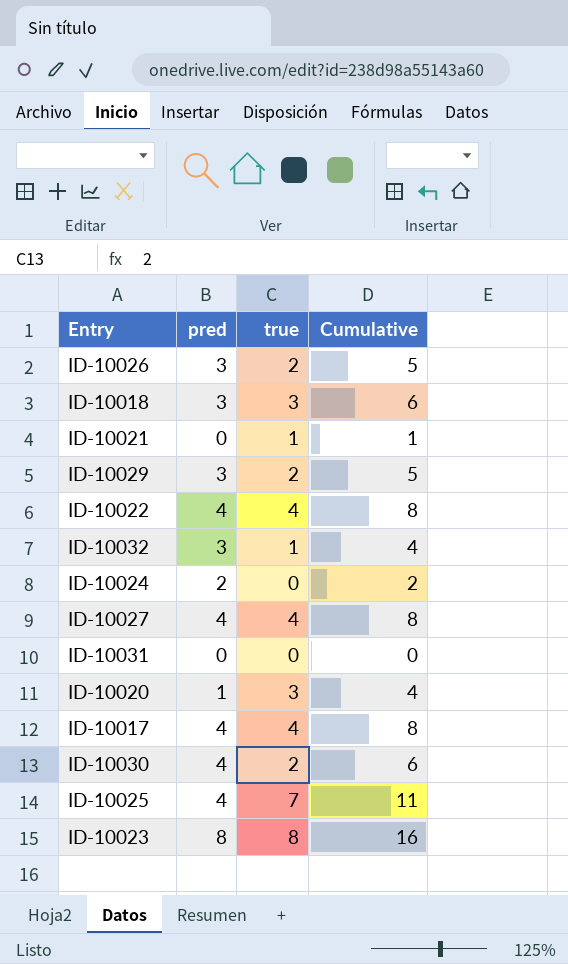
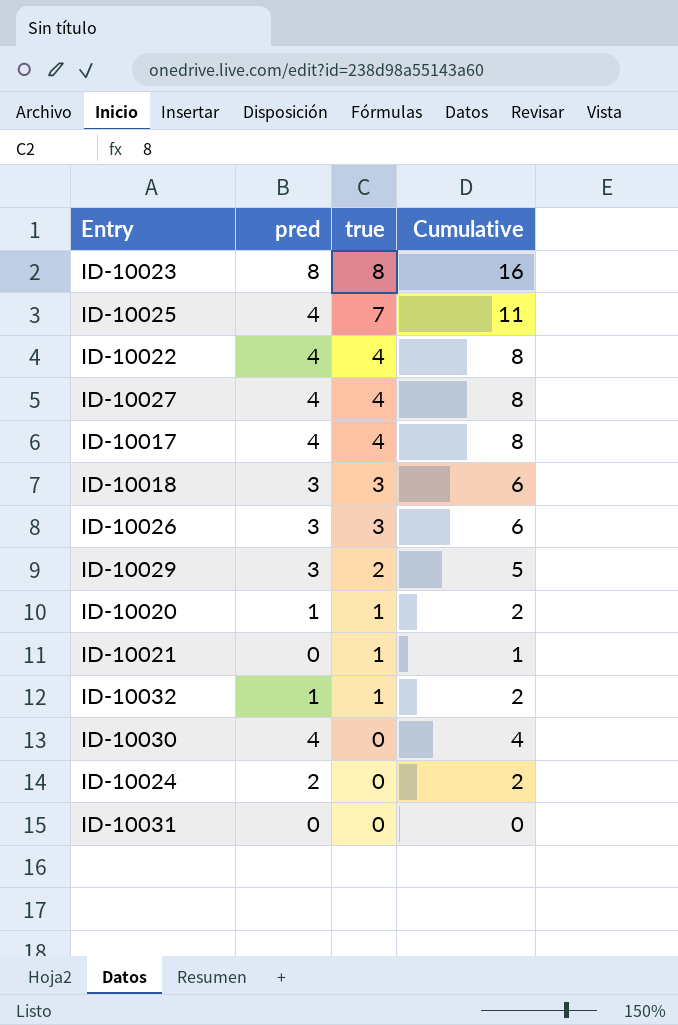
row order: none -> true descending
ID-10026 | true: 2 -> 3
ID-10026 | Cumulative: 5 -> 6
ID-10020 | true: 3 -> 1
ID-10020 | Cumulative: 4 -> 2
ID-10032 | pred: 3 -> 1
ID-10032 | Cumulative: 4 -> 2
ID-10030 | true: 2 -> 0
ID-10030 | Cumulative: 6 -> 4

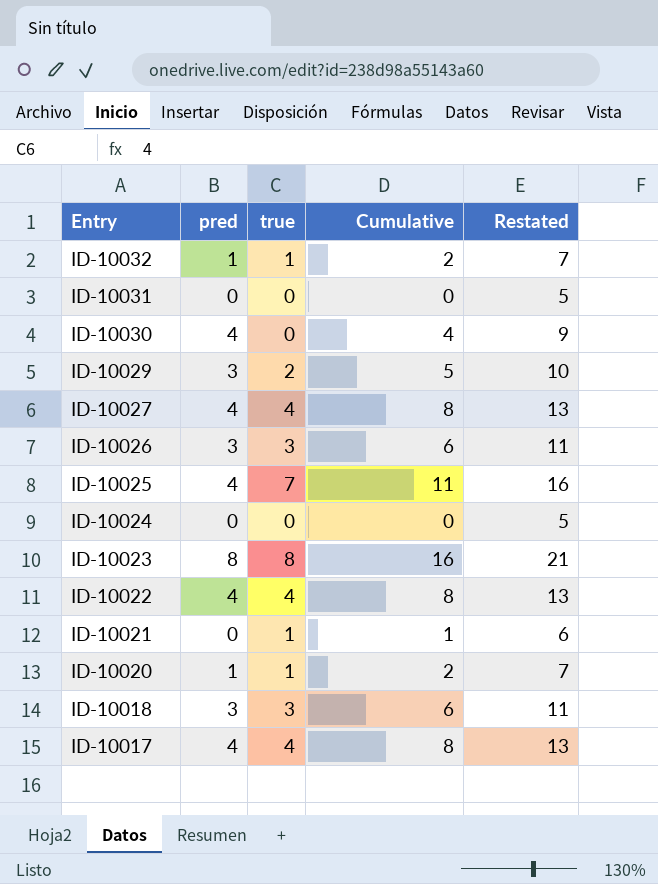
row order: true descending -> Entry descending
column Restated | formula: none -> [Cumulative] + 5
ID-10024 | pred: 2 -> 0
ID-10024 | Cumulative: 2 -> 0

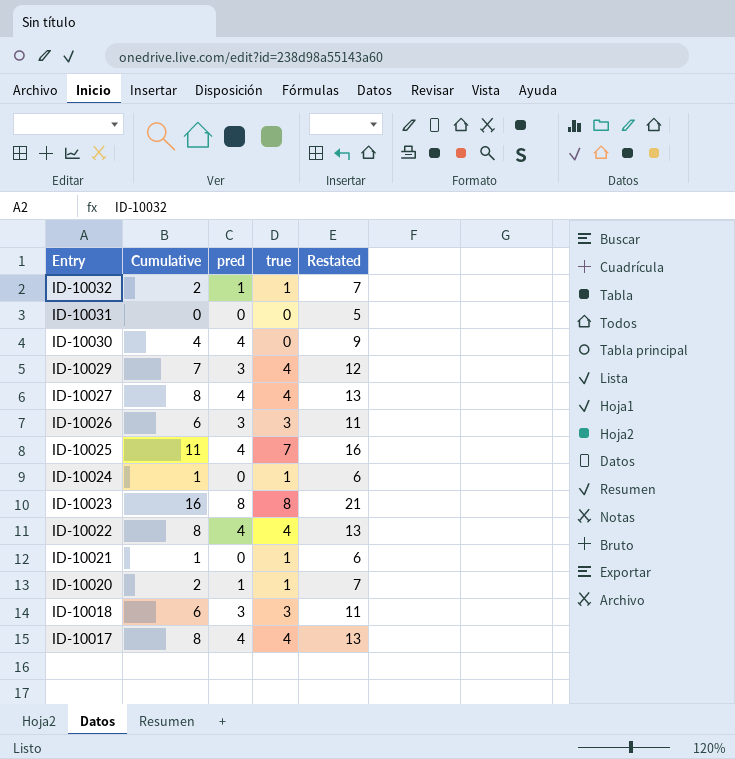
column Cumulative | position: 4 -> 2
ID-10029 | Cumulative: 5 -> 7
ID-10029 | true: 2 -> 4
ID-10029 | Restated: 10 -> 12
ID-10024 | Cumulative: 0 -> 1
ID-10024 | true: 0 -> 1
ID-10024 | Restated: 5 -> 6

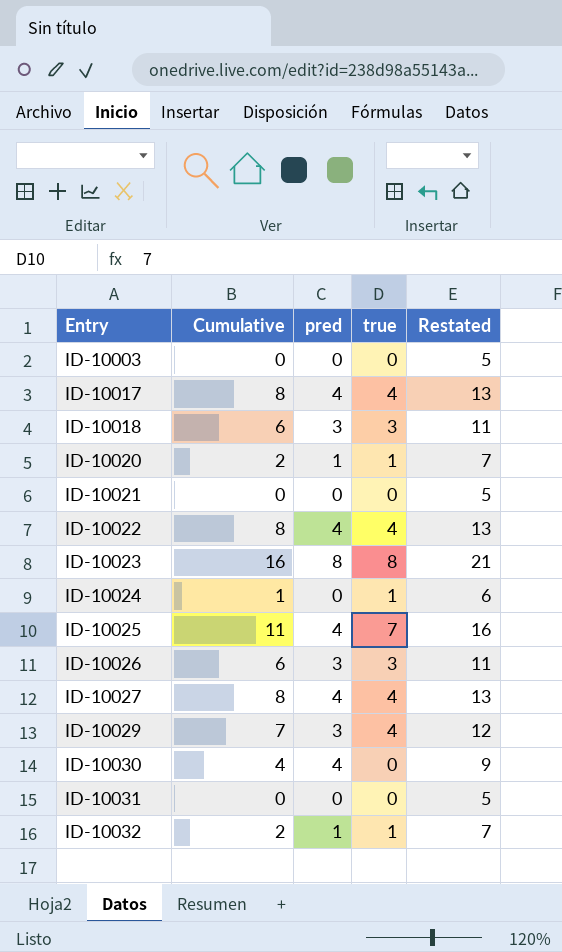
row order: Entry descending -> Entry ascending
row ID-10003: none -> 0 | 0 | 0 | 5
ID-10021 | Cumulative: 1 -> 0
ID-10021 | true: 1 -> 0
ID-10021 | Restated: 6 -> 5

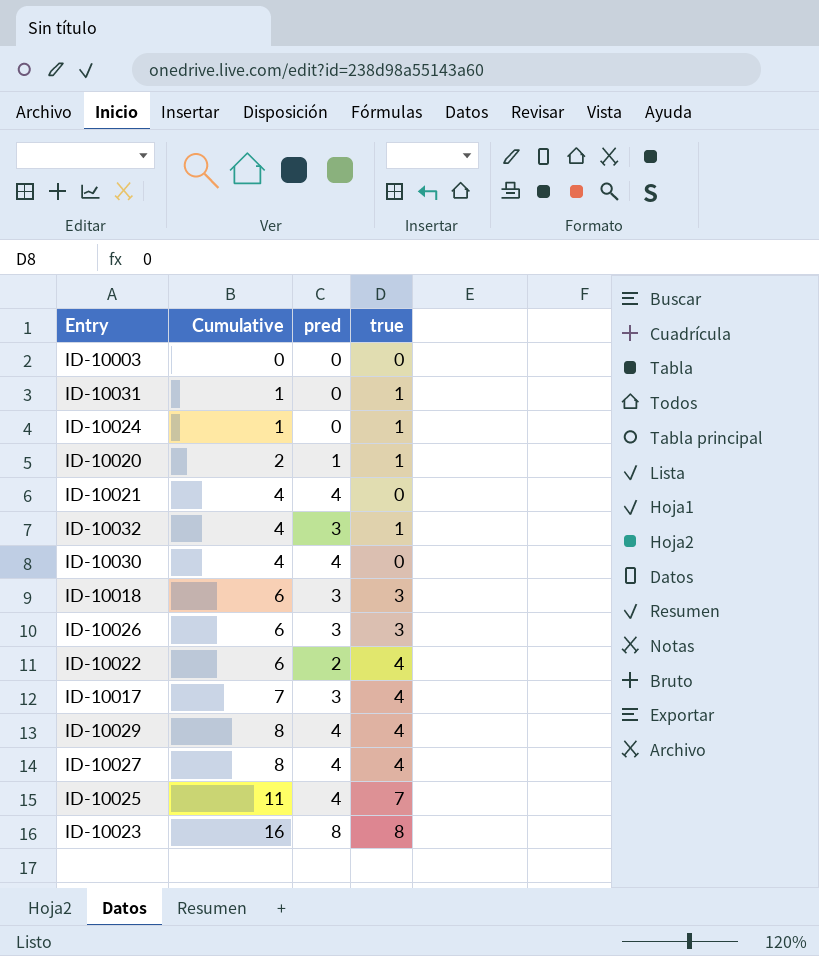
row order: Entry ascending -> Cumulative ascending
column Restated | formula: [Cumulative] + 5 -> none
ID-10031 | Cumulative: 0 -> 1
ID-10031 | true: 0 -> 1
ID-10021 | Cumulative: 0 -> 4
ID-10021 | pred: 0 -> 4
ID-10032 | Cumulative: 2 -> 4
ID-10032 | pred: 1 -> 3
ID-10022 | Cumulative: 8 -> 6
ID-10022 | pred: 4 -> 2
ID-10017 | Cumulative: 8 -> 7
ID-10017 | pred: 4 -> 3
ID-10029 | Cumulative: 7 -> 8
ID-10029 | pred: 3 -> 4

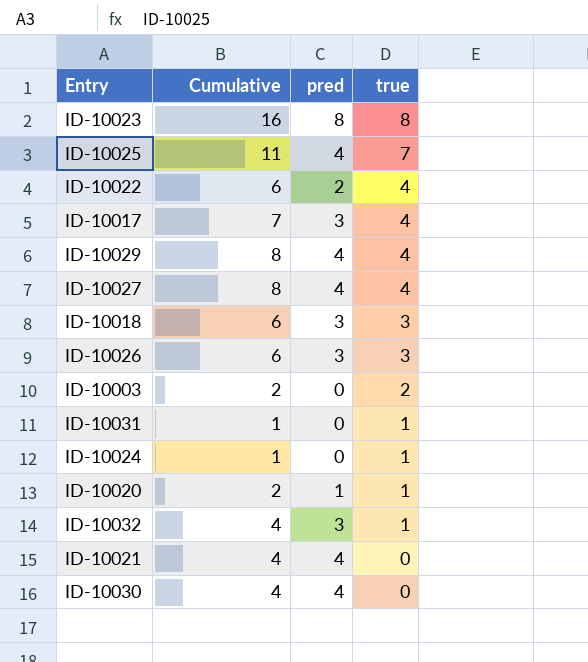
row order: Cumulative ascending -> true descending
ID-10003 | Cumulative: 0 -> 2
ID-10003 | true: 0 -> 2

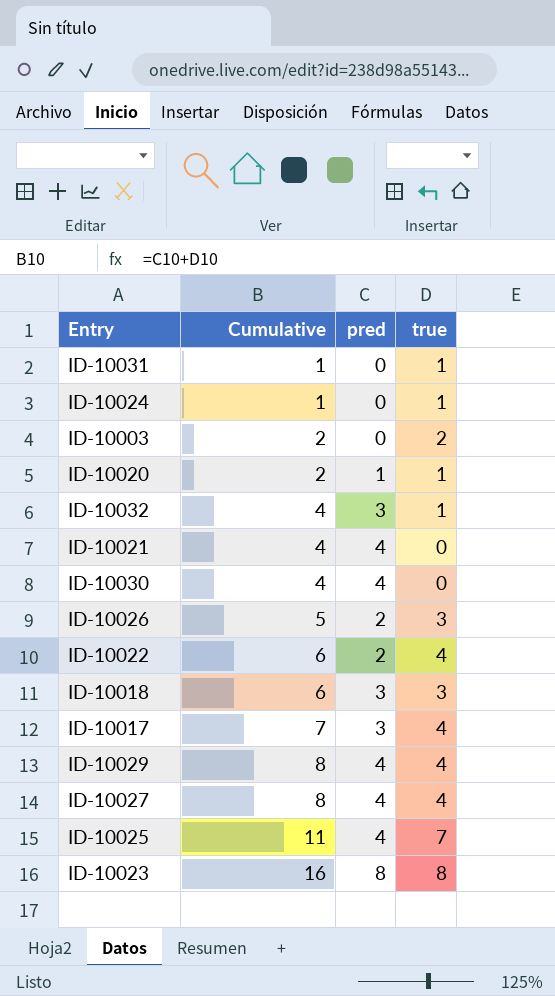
row order: true descending -> Cumulative ascending
ID-10026 | Cumulative: 6 -> 5
ID-10026 | pred: 3 -> 2

